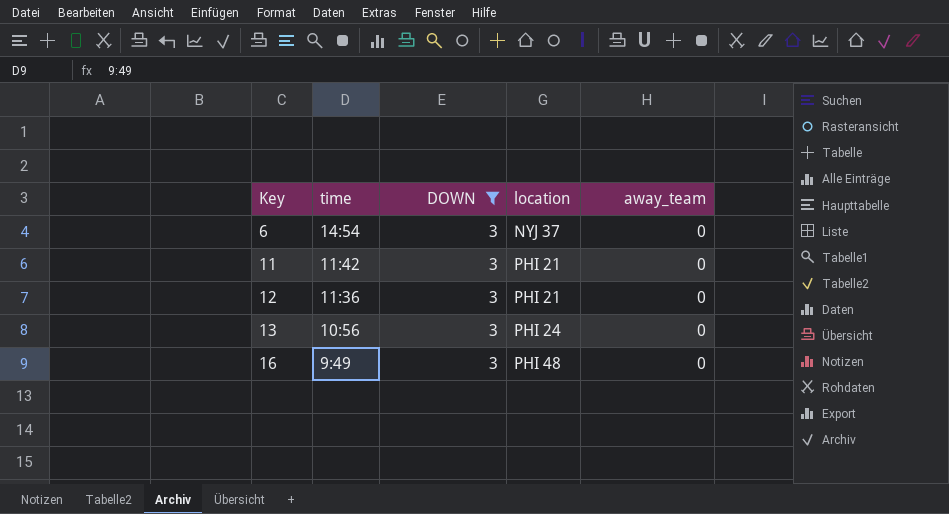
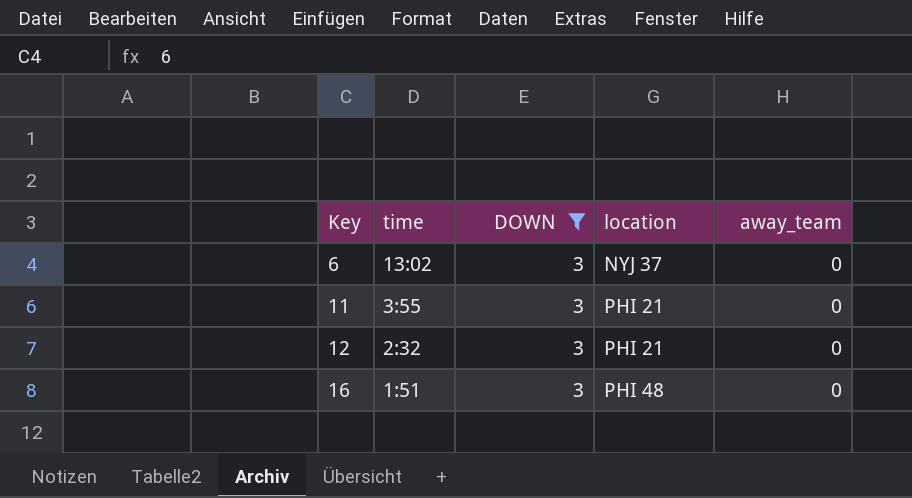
row 13: 10:56 | 3 | PHI 24 | 0 -> none
6 | time: 14:54 -> 13:02
11 | time: 11:42 -> 3:55
12 | time: 11:36 -> 2:32
16 | time: 9:49 -> 1:51

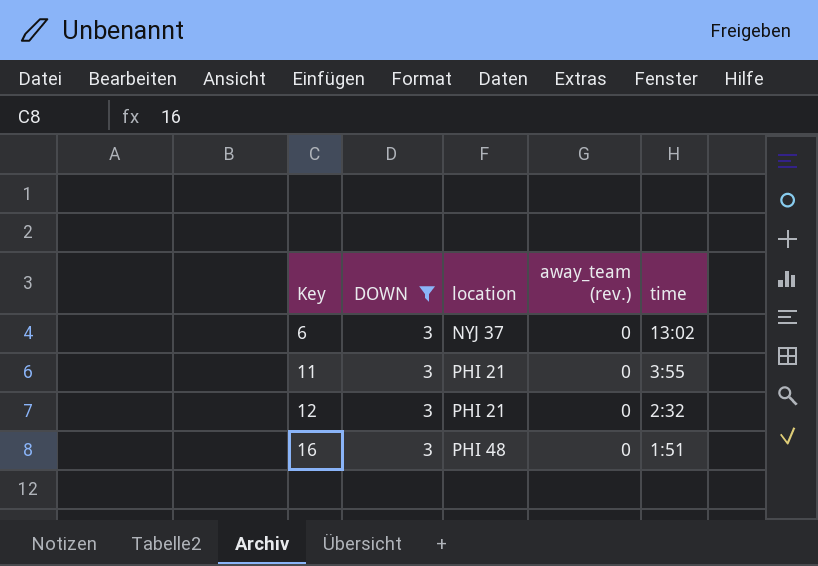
column name: away_team -> away_team (rev.)
column time | position: 2 -> 5

